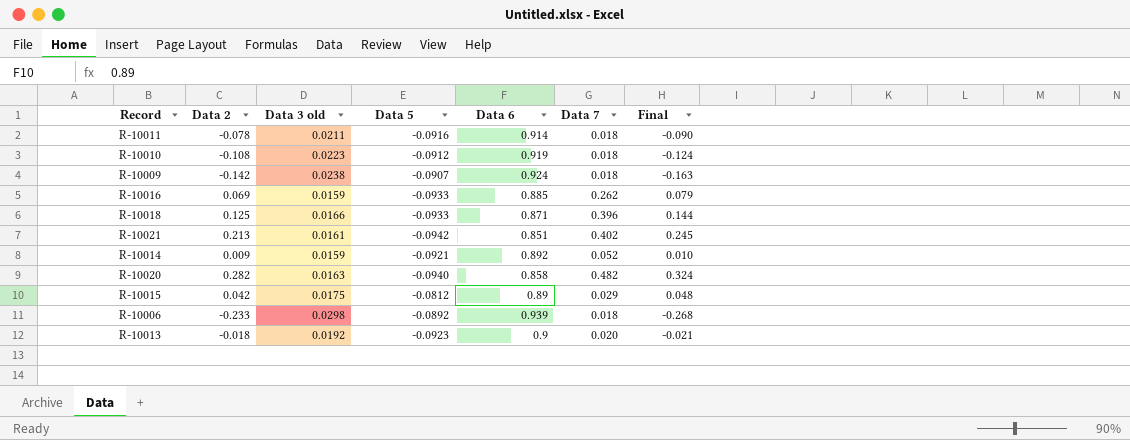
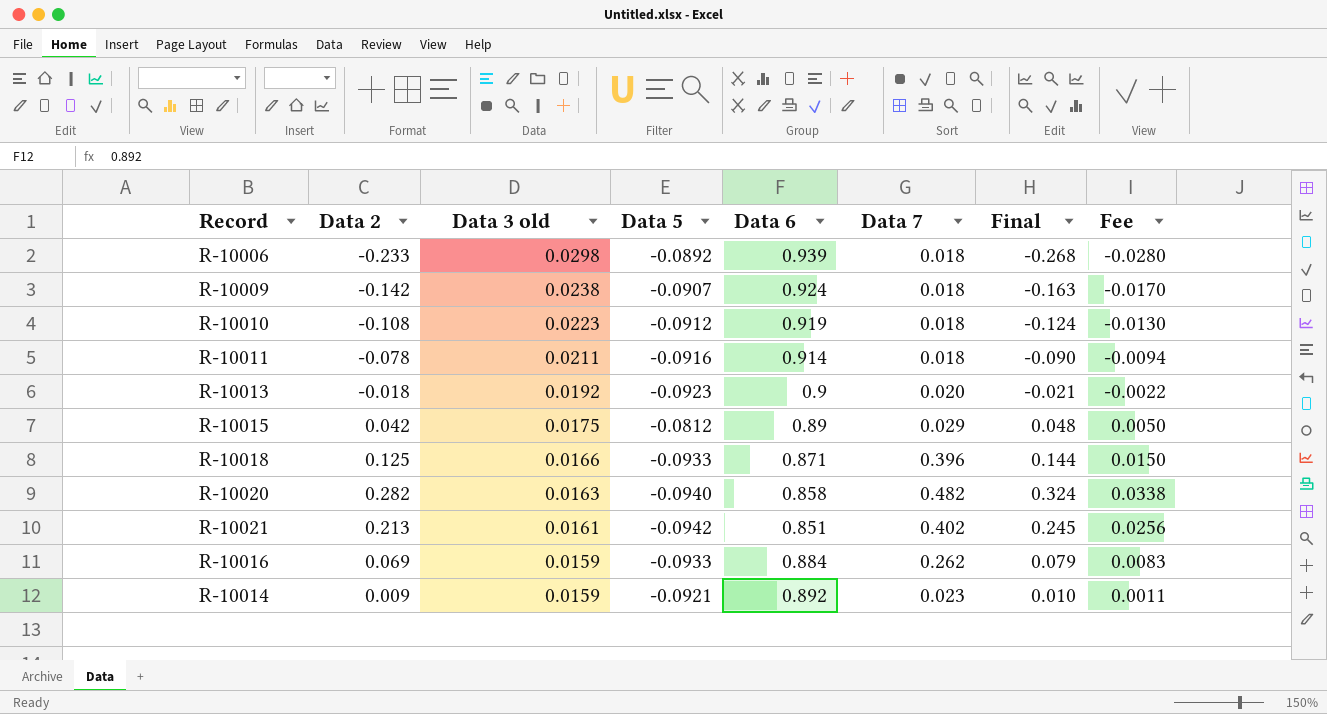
row order: none -> Data 3 old descending
column Fee | formula: none -> [Data 2] * 0.12
R-10016 | Data 6: 0.885 -> 0.884
R-10014 | Data 7: 0.052 -> 0.023

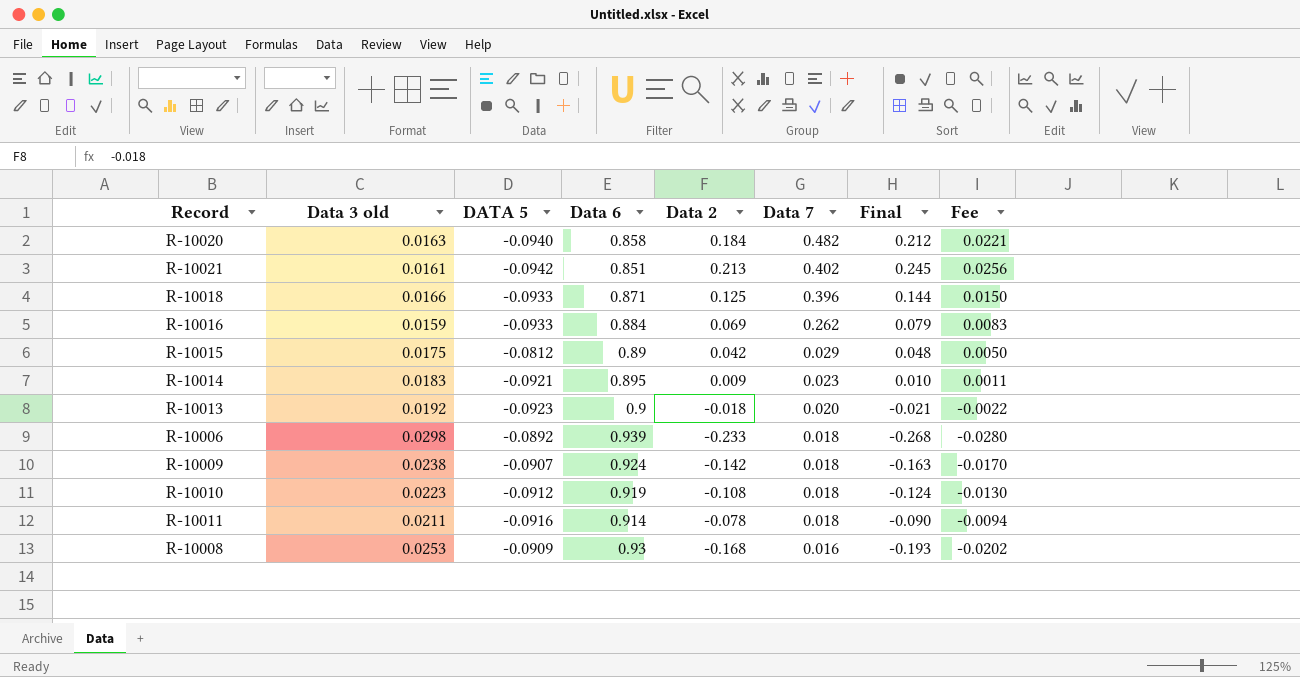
row order: Data 3 old descending -> Data 7 descending
column name: Data 5 -> DATA 5
column Data 2 | position: 2 -> 5
R-10020 | Data 2: 0.282 -> 0.184
R-10020 | Final: 0.324 -> 0.212
R-10020 | Fee: 0.0338 -> 0.0221
R-10014 | Data 3 old: 0.0159 -> 0.0183
R-10014 | Data 6: 0.892 -> 0.895
row R-10008: none -> 0.0253 | -0.0909 | 0.93 | -0.168 | 0.016 | -0.193 | -0.0202

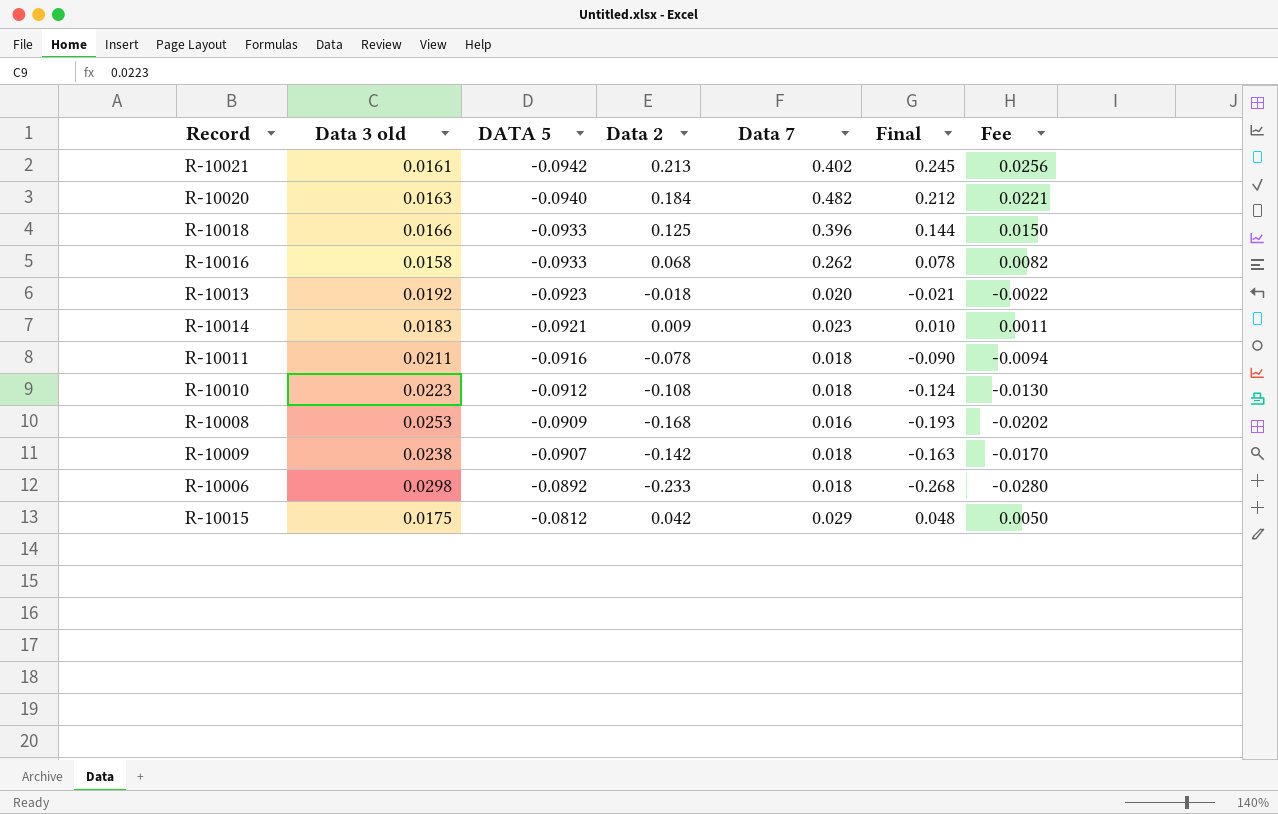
row order: Data 7 descending -> DATA 5 ascending
column Data 6 | position: 4 -> none
R-10016 | Data 3 old: 0.0159 -> 0.0158
R-10016 | Data 2: 0.069 -> 0.068
R-10016 | Final: 0.079 -> 0.078
R-10016 | Fee: 0.0083 -> 0.0082

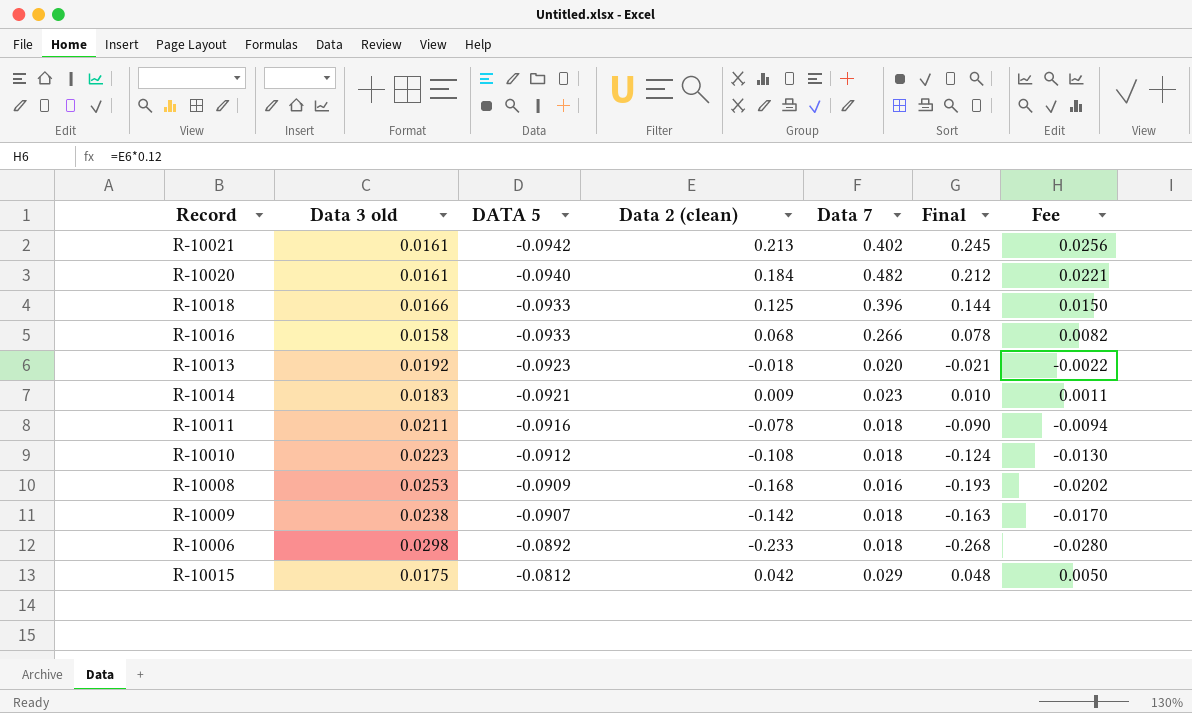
column name: Data 2 -> Data 2 (clean)
R-10020 | Data 3 old: 0.0163 -> 0.0161
R-10016 | Data 7: 0.262 -> 0.266

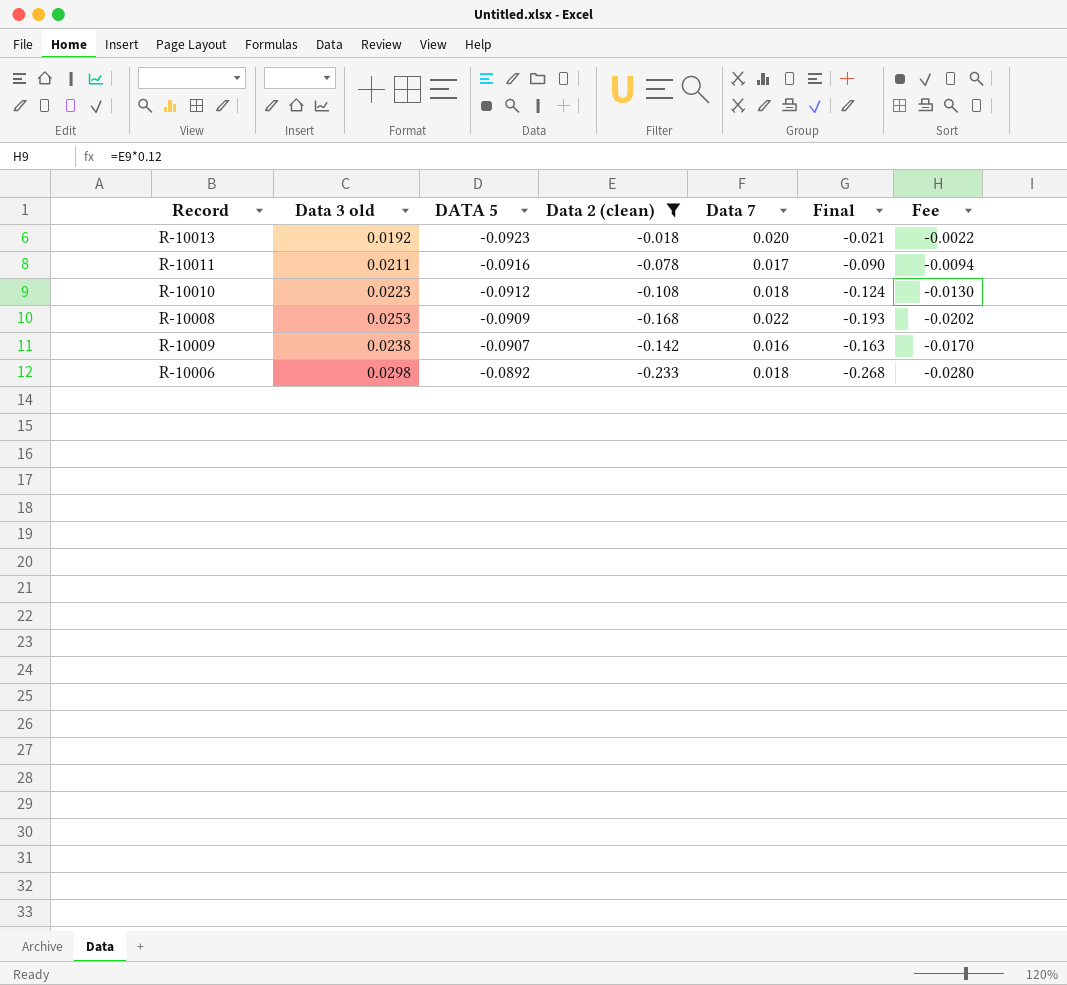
filter: none -> Data 2 (clean) <= -0.018
R-10011 | Data 7: 0.018 -> 0.017
R-10008 | Data 7: 0.016 -> 0.022
R-10009 | Data 7: 0.018 -> 0.016

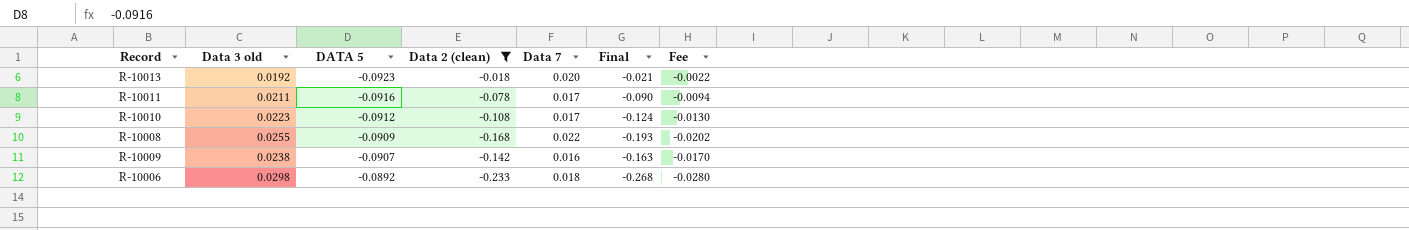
R-10010 | Data 7: 0.018 -> 0.017
R-10008 | Data 3 old: 0.0253 -> 0.0255

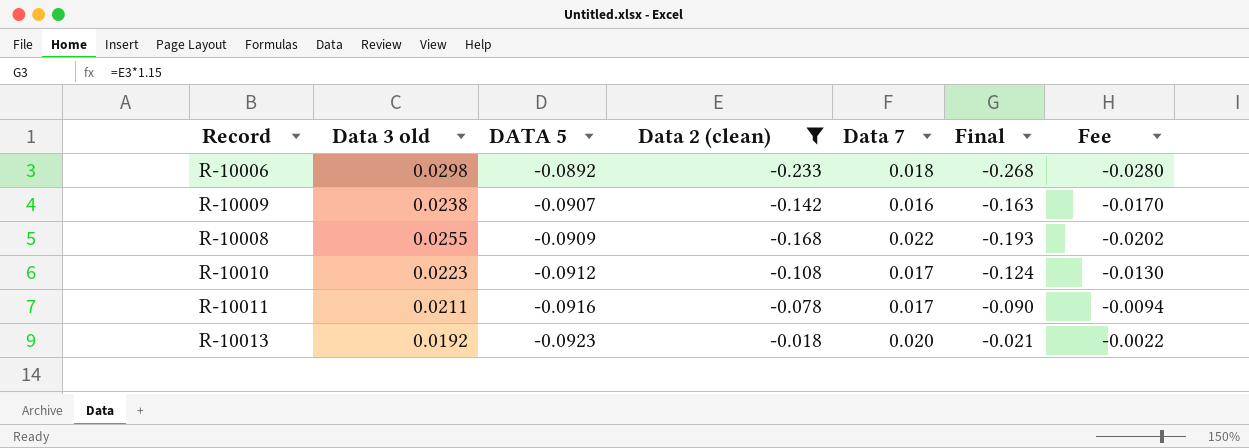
row order: DATA 5 ascending -> DATA 5 descending

